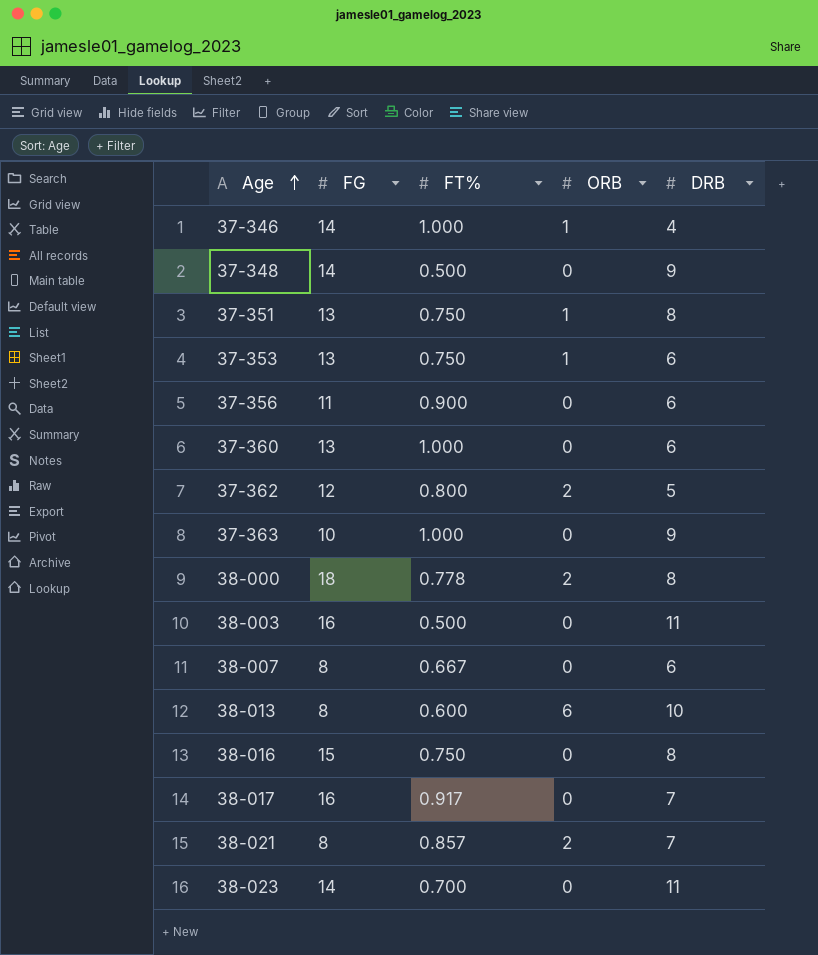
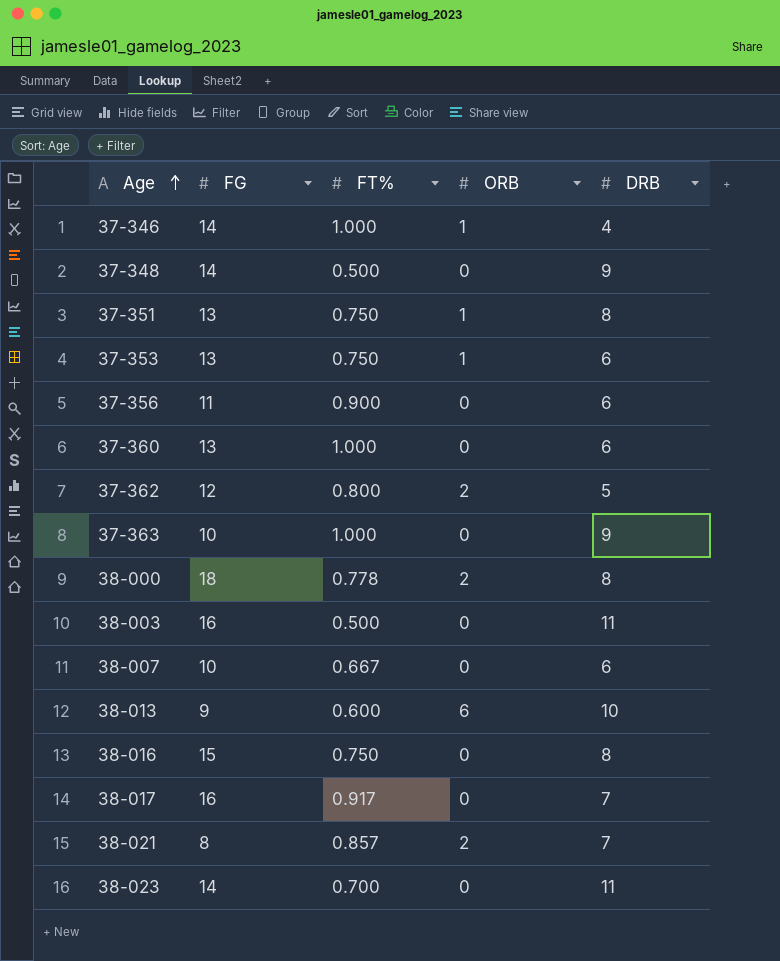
38-007 | FG: 8 -> 10
38-013 | FG: 8 -> 9

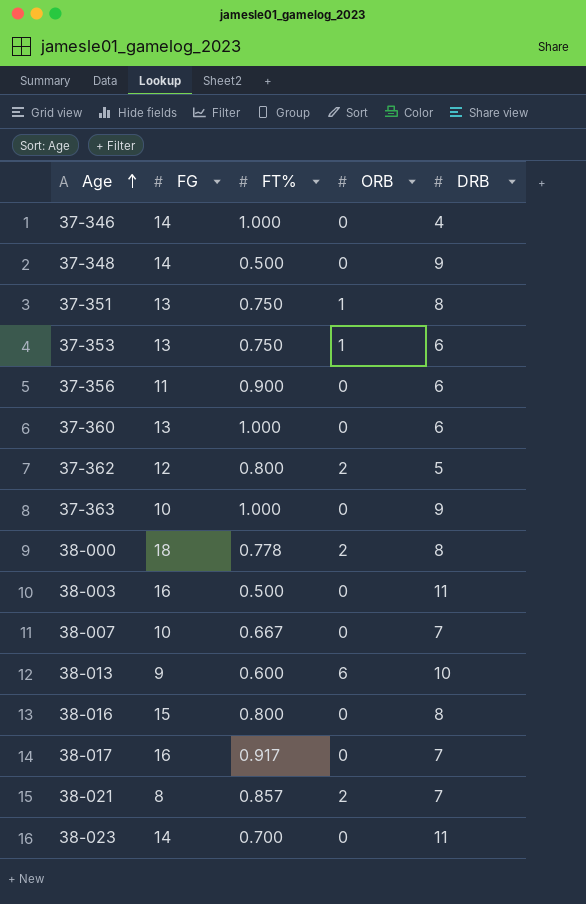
37-346 | ORB: 1 -> 0
38-007 | DRB: 6 -> 7
38-016 | FT%: 0.750 -> 0.800

